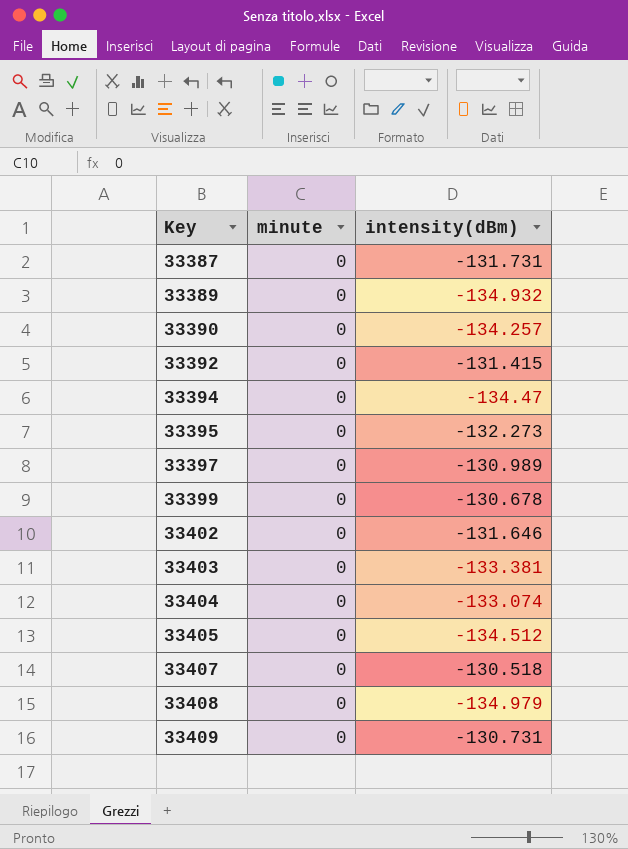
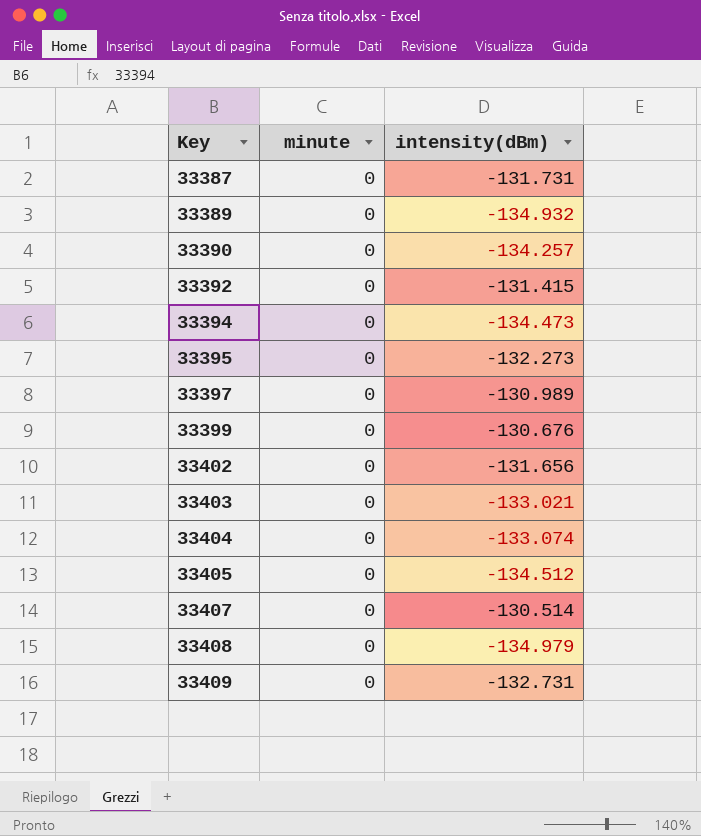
33394 | intensity(dBm): -134.47 -> -134.473
33399 | intensity(dBm): -130.678 -> -130.676
33402 | intensity(dBm): -131.646 -> -131.656
33403 | intensity(dBm): -133.381 -> -133.021
33407 | intensity(dBm): -130.518 -> -130.514
33409 | intensity(dBm): -130.731 -> -132.731

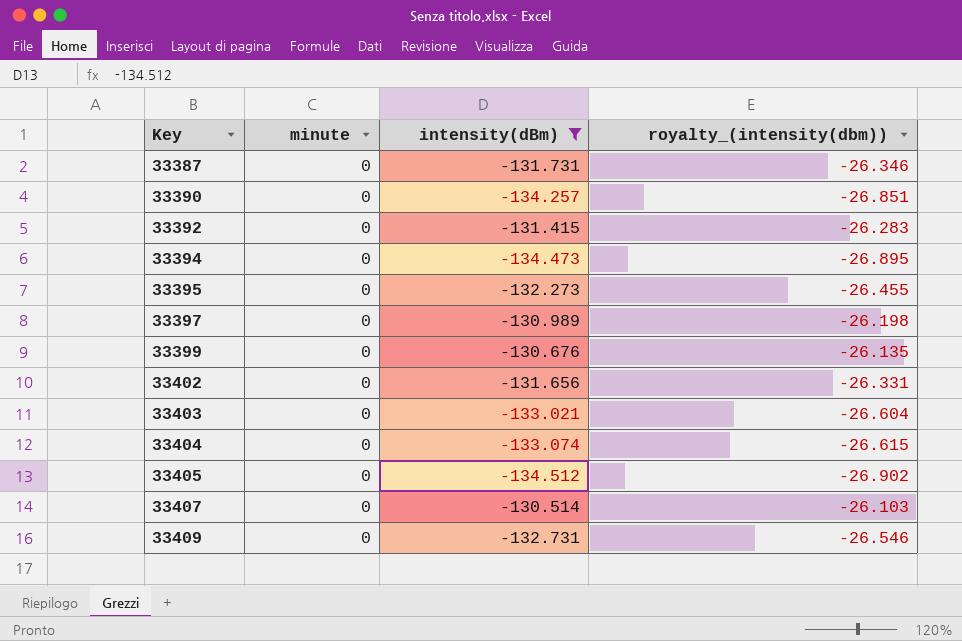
filter: none -> intensity(dBm) >= -134.512
column royalty_(intensity(dbm)) | formula: none -> [intensity(dBm)] * 0.2

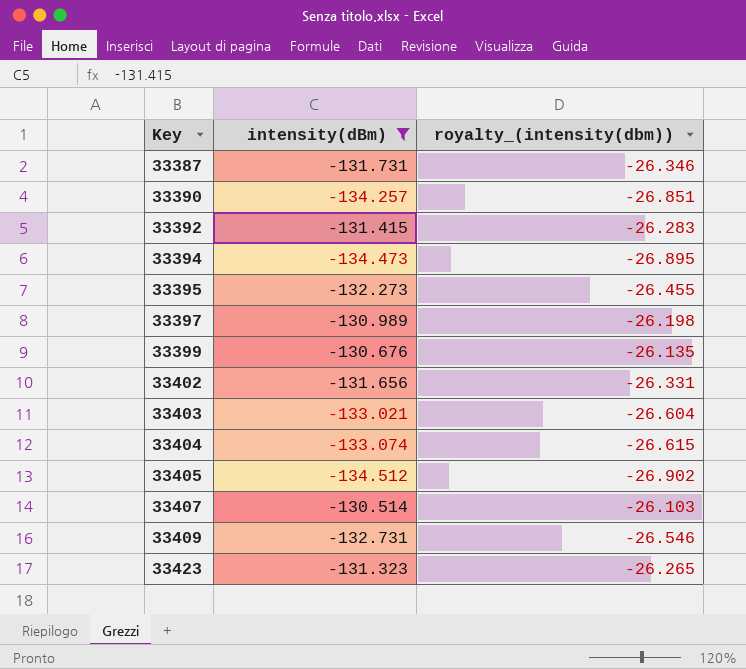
column minute | position: 2 -> none
row 33423: none -> -131.323 | -26.265

